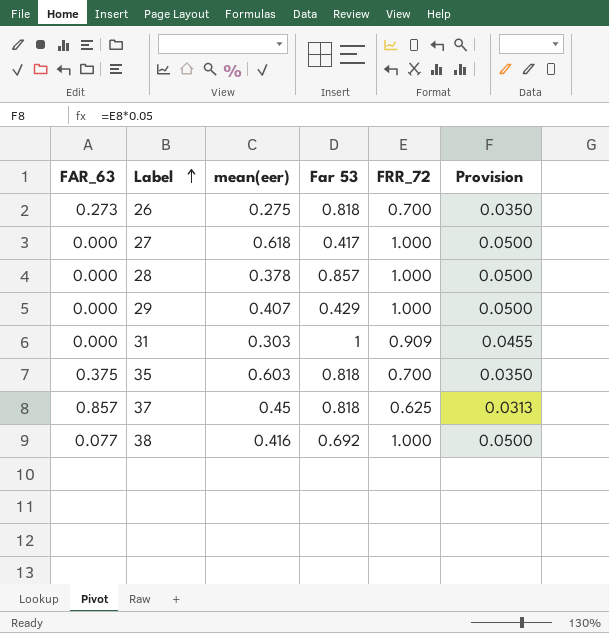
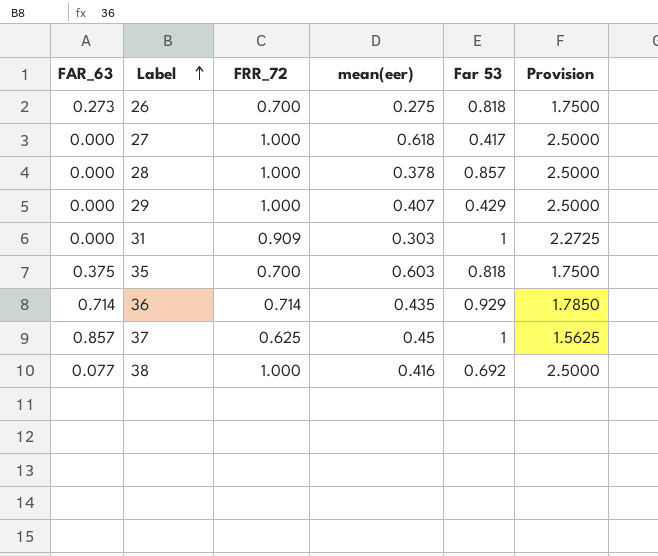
column FRR_72 | position: 5 -> 3
column Provision | formula: [FRR_72] * 0.05 -> [FRR_72] * 2.5
row 36: none -> 0.714 | 0.714 | 0.435 | 0.929 | 1.7850
37 | Far 53: 0.818 -> 1

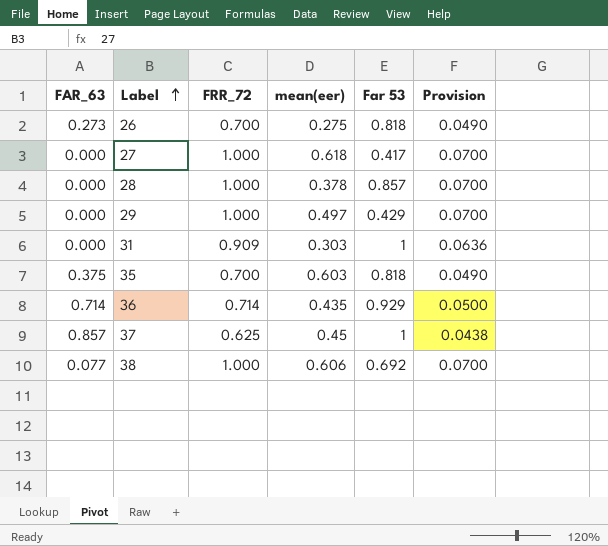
column Provision | formula: [FRR_72] * 2.5 -> [FRR_72] * 0.07
29 | mean(eer): 0.407 -> 0.497
38 | mean(eer): 0.416 -> 0.606

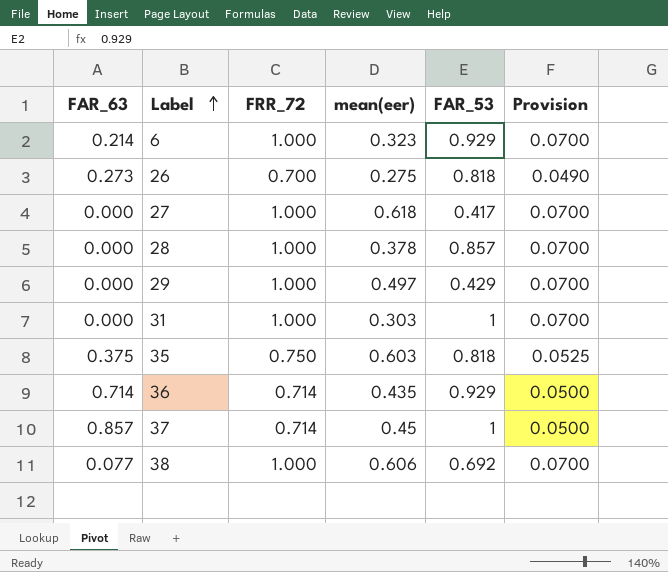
column name: Far 53 -> FAR_53
row 6: none -> 0.214 | 1.000 | 0.323 | 0.929 | 0.0700
31 | FRR_72: 0.909 -> 1.000
31 | Provision: 0.0636 -> 0.0700
35 | FRR_72: 0.700 -> 0.750
35 | Provision: 0.0490 -> 0.0525
37 | FRR_72: 0.625 -> 0.714
37 | Provision: 0.0438 -> 0.0500

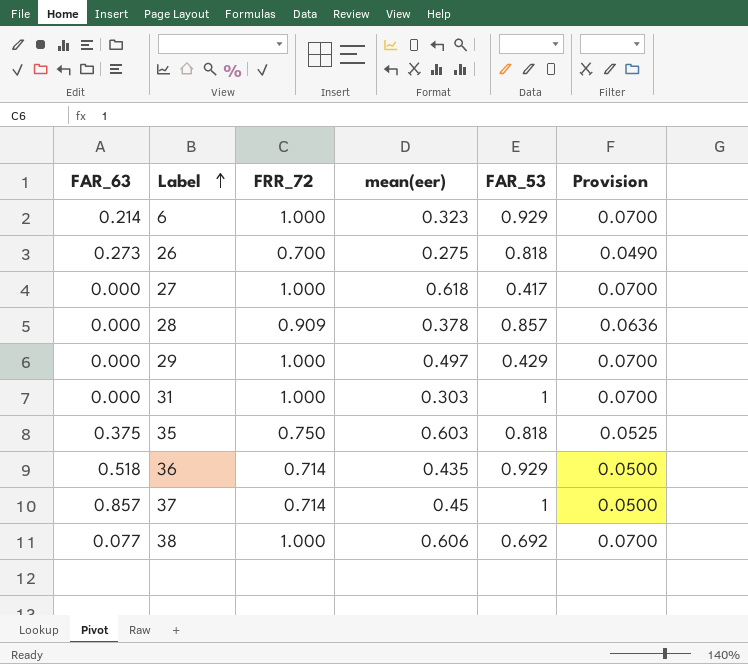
28 | FRR_72: 1.000 -> 0.909
28 | Provision: 0.0700 -> 0.0636
36 | FAR_63: 0.714 -> 0.518

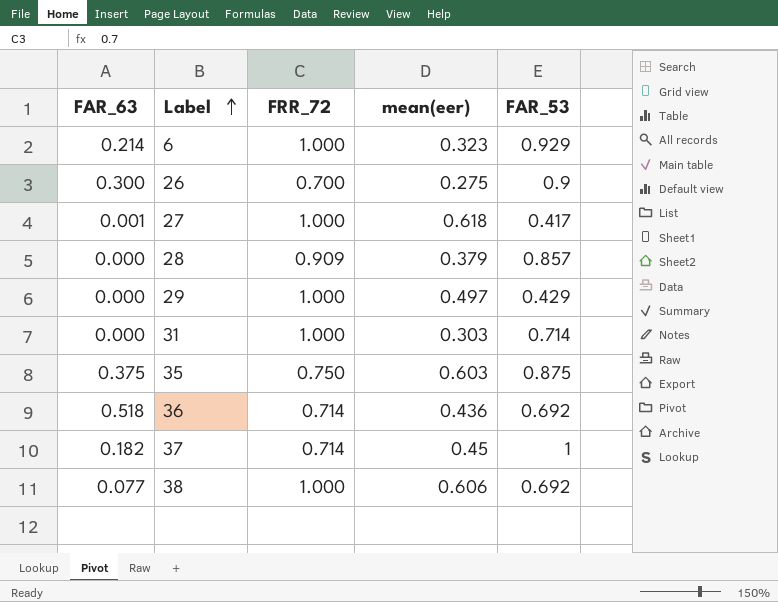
column Provision | formula: [FRR_72] * 0.07 -> none
26 | FAR_63: 0.273 -> 0.300
26 | FAR_53: 0.818 -> 0.9
27 | FAR_63: 0.000 -> 0.001
28 | mean(eer): 0.378 -> 0.379
31 | FAR_53: 1 -> 0.714
35 | FAR_53: 0.818 -> 0.875
36 | mean(eer): 0.435 -> 0.436
36 | FAR_53: 0.929 -> 0.692
37 | FAR_63: 0.857 -> 0.182

